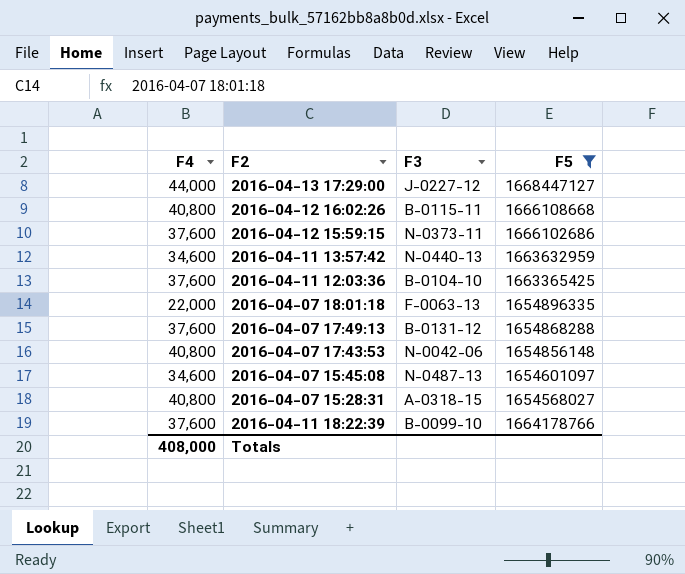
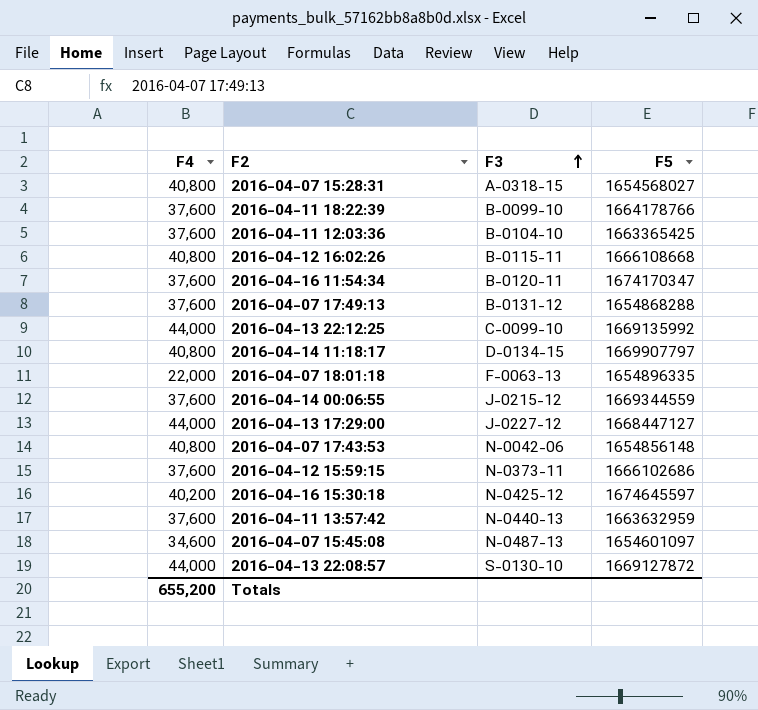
filter: F5 <= 1668447127 -> none
row order: none -> F3 ascending
2016-04-11 13:57:42 | F4: 34,600 -> 37,600
Totals | F4: 408,000 -> 655,200

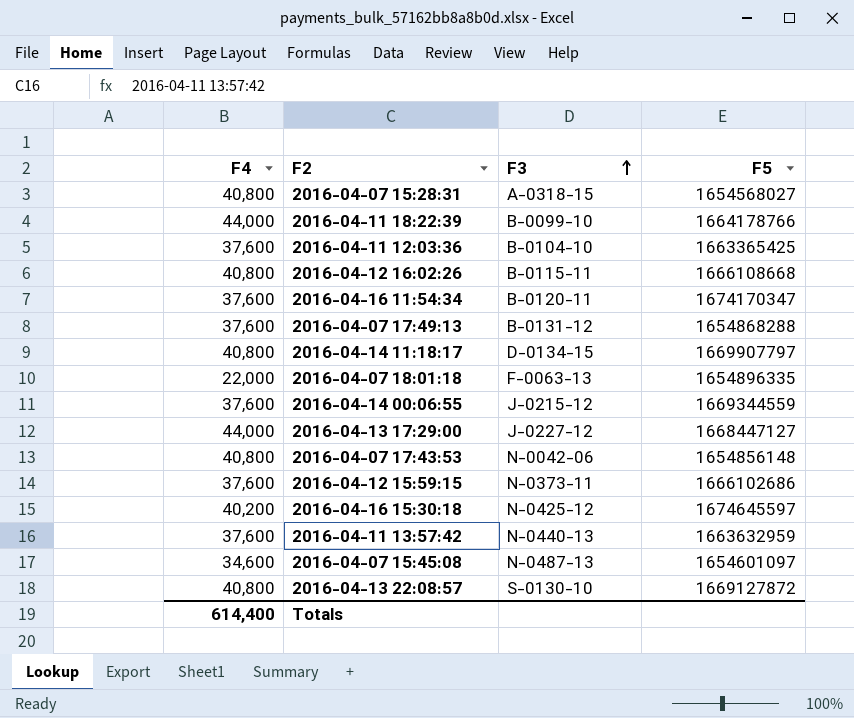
row 2016-04-13 22:12:25: 44,000 | C-0099-10 | 1669135992 -> none
2016-04-11 18:22:39 | F4: 37,600 -> 44,000
2016-04-13 22:08:57 | F4: 44,000 -> 40,800
Totals | F4: 655,200 -> 614,400

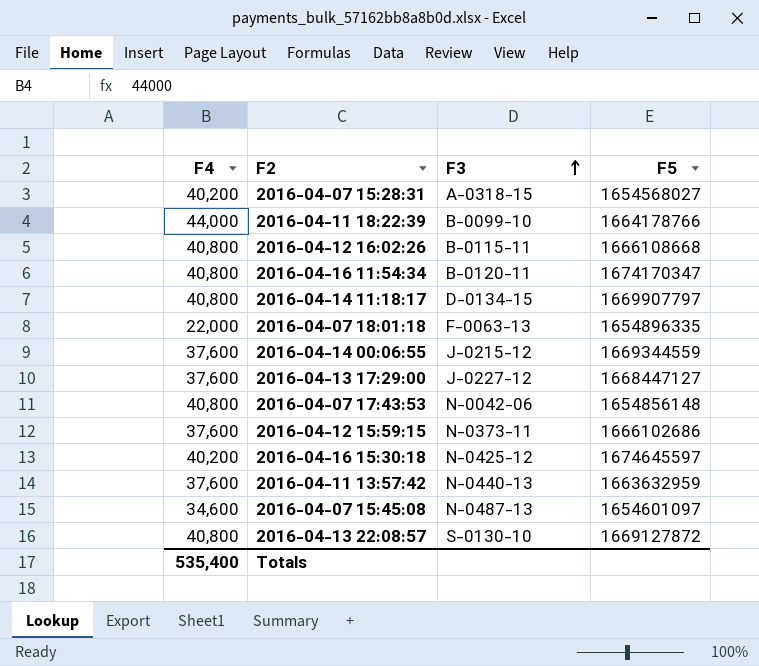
row 2016-04-11 12:03:36: 37,600 | B-0104-10 | 1663365425 -> none
row 2016-04-07 17:49:13: 37,600 | B-0131-12 | 1654868288 -> none
2016-04-07 15:28:31 | F4: 40,800 -> 40,200
2016-04-16 11:54:34 | F4: 37,600 -> 40,800
2016-04-13 17:29:00 | F4: 44,000 -> 37,600
Totals | F4: 614,400 -> 535,400

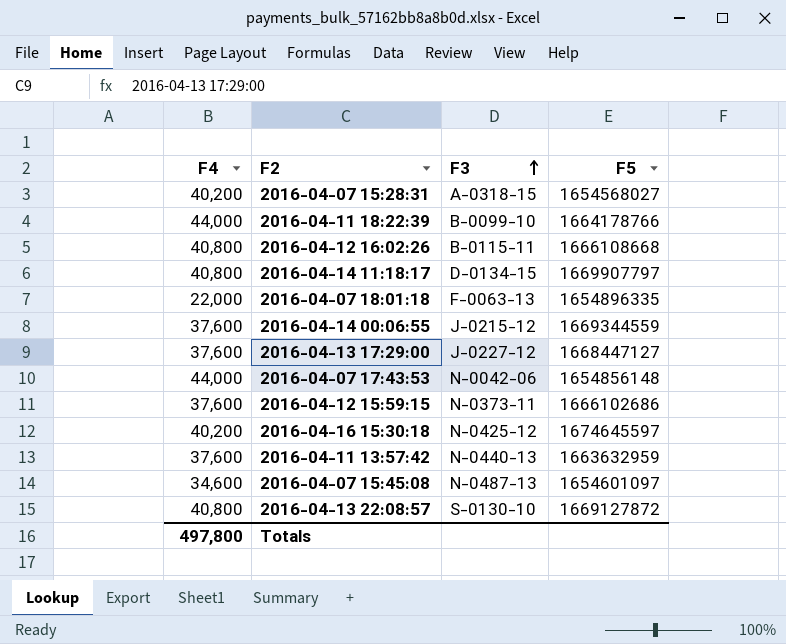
row 2016-04-16 11:54:34: 40,800 | B-0120-11 | 1674170347 -> none
2016-04-07 17:43:53 | F4: 40,800 -> 44,000
Totals | F4: 535,400 -> 497,800

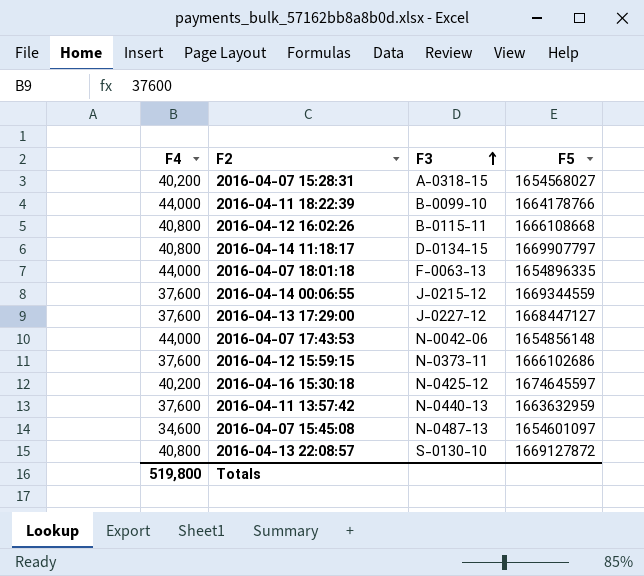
2016-04-07 18:01:18 | F4: 22,000 -> 44,000
Totals | F4: 497,800 -> 519,800

